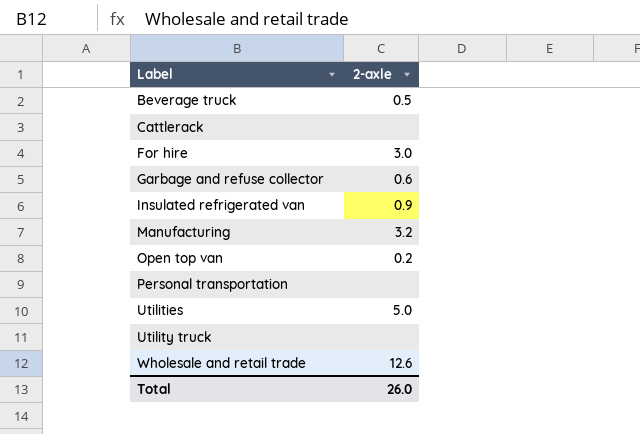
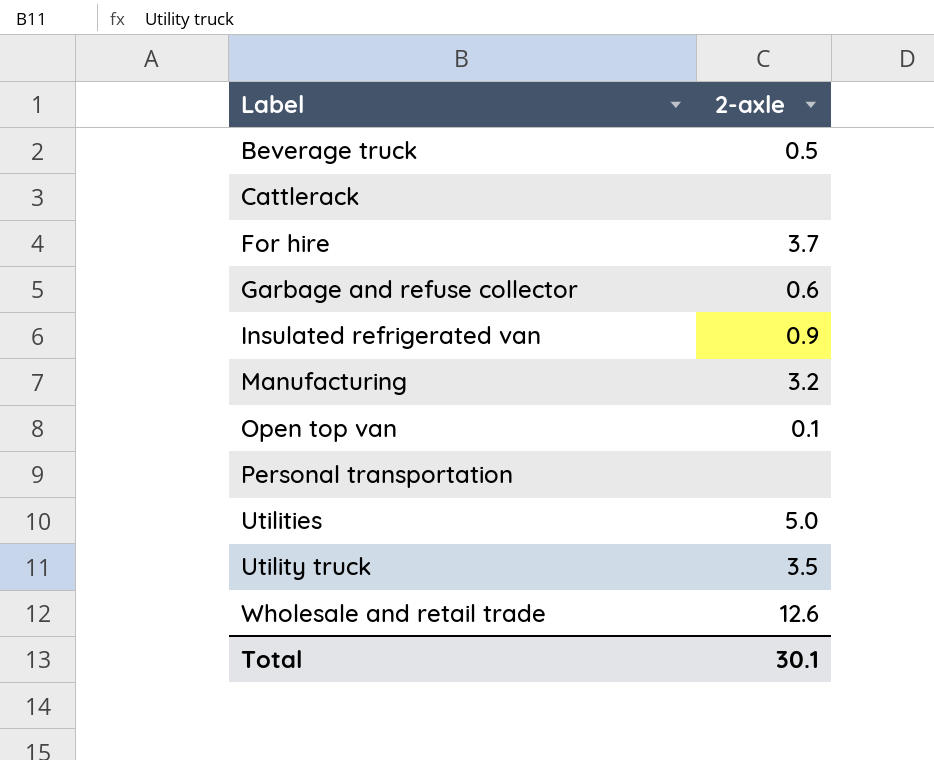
For hire | 2-axle: 3.0 -> 3.7
Open top van | 2-axle: 0.2 -> 0.1
Utility truck | 2-axle: none -> 3.5
Total | 2-axle: 26.0 -> 30.1

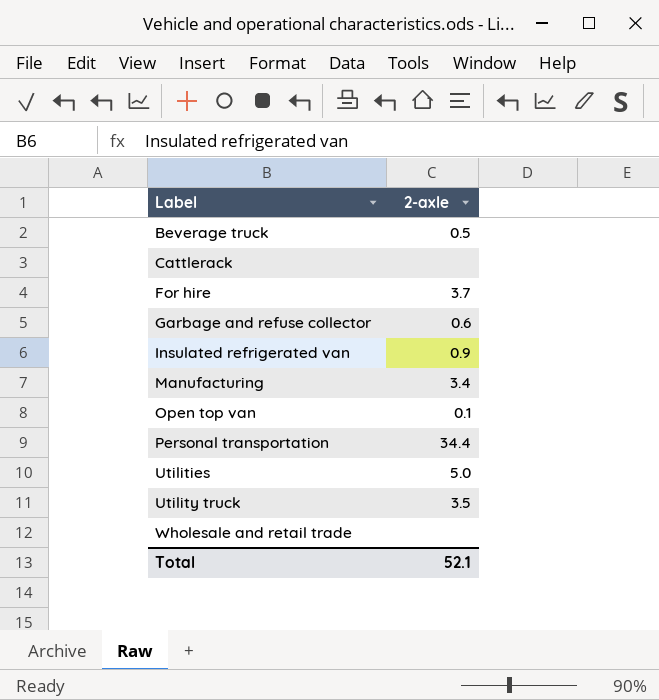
Manufacturing | 2-axle: 3.2 -> 3.4
Personal transportation | 2-axle: none -> 34.4
Wholesale and retail trade | 2-axle: 12.6 -> none
Total | 2-axle: 30.1 -> 52.1

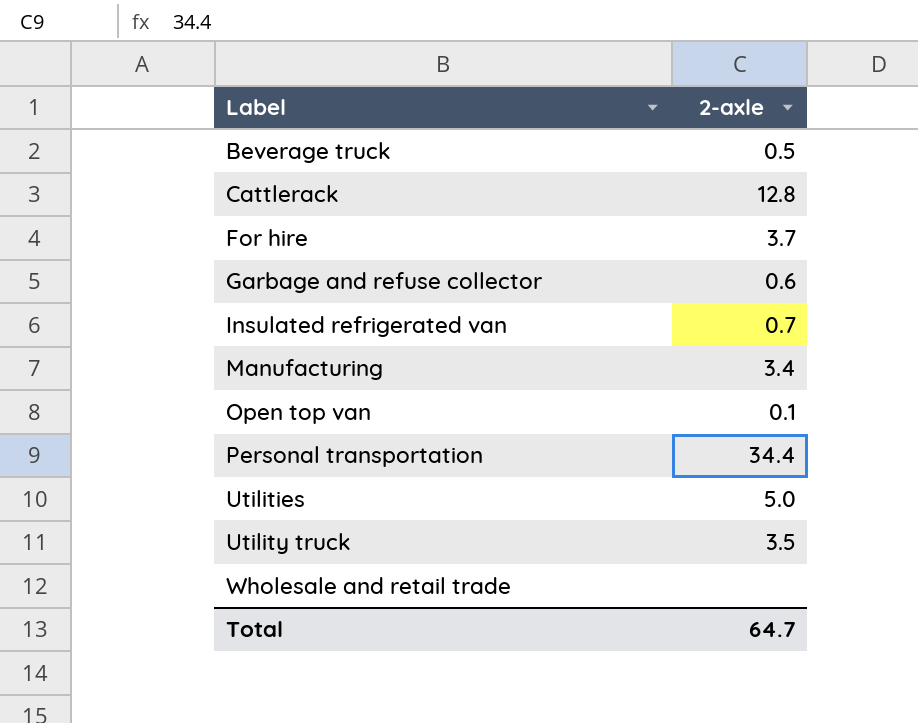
Cattlerack | 2-axle: none -> 12.8
Insulated refrigerated van | 2-axle: 0.9 -> 0.7
Total | 2-axle: 52.1 -> 64.7

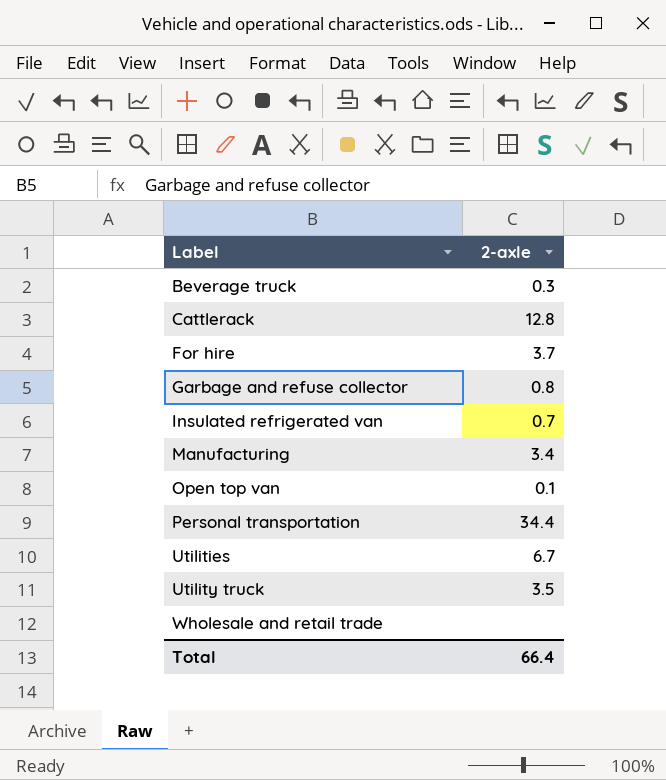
Beverage truck | 2-axle: 0.5 -> 0.3
Garbage and refuse collector | 2-axle: 0.6 -> 0.8
Utilities | 2-axle: 5.0 -> 6.7
Total | 2-axle: 64.7 -> 66.4

